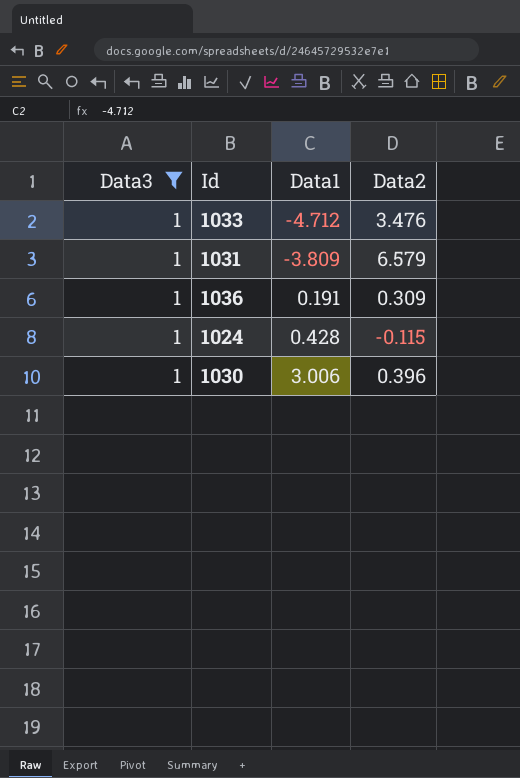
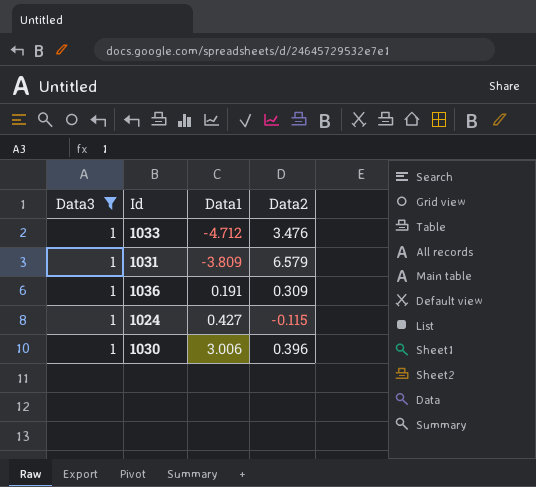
1024 | Data1: 0.428 -> 0.427

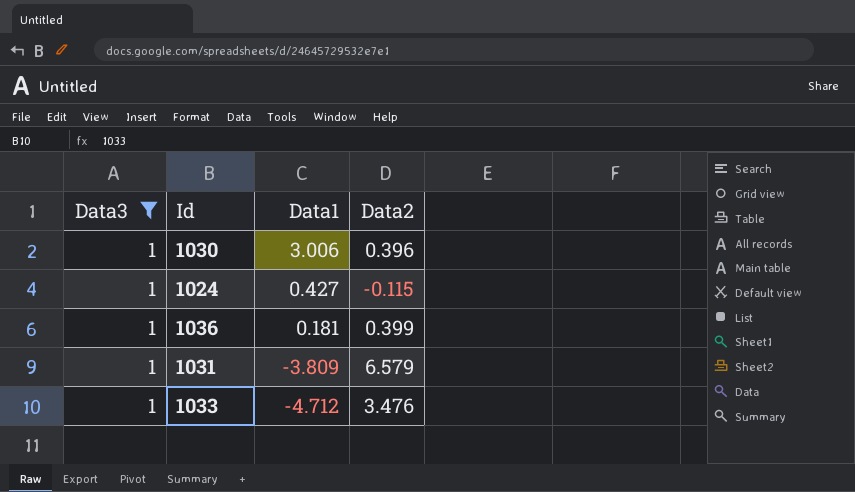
row order: Data1 ascending -> Data1 descending
1036 | Data1: 0.191 -> 0.181
1036 | Data2: 0.309 -> 0.399

